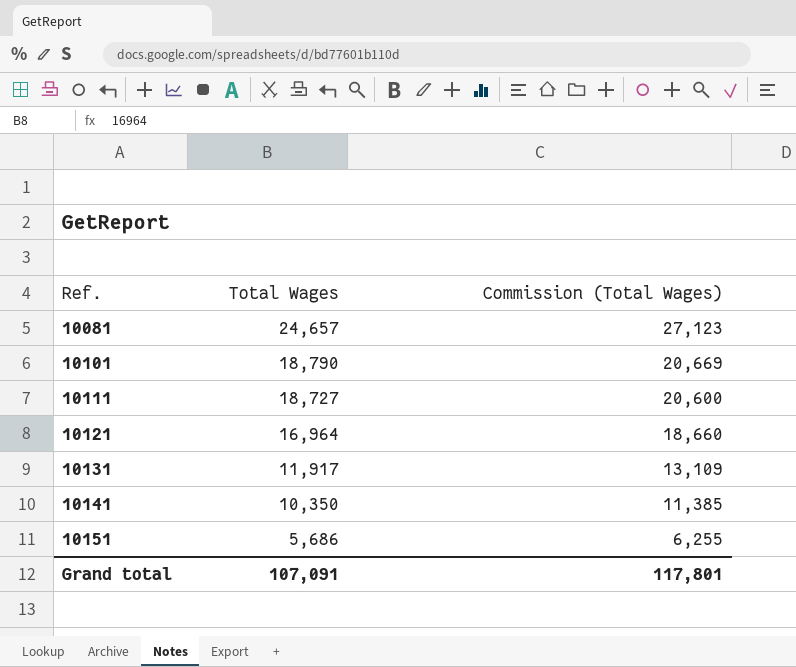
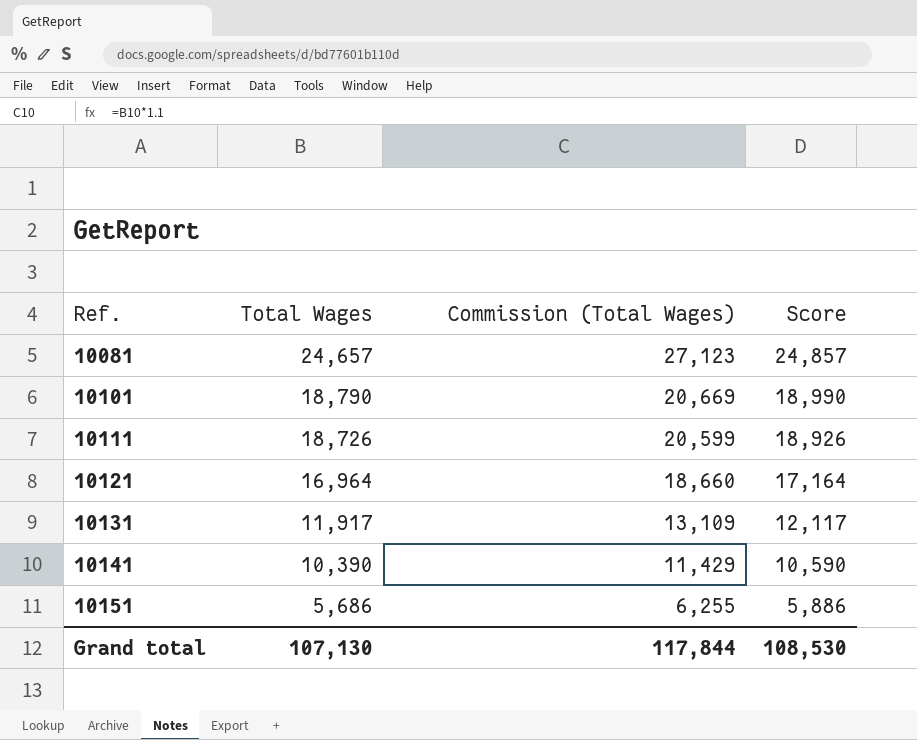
column Score | formula: none -> [Total Wages] + 200
10111 | Total Wages: 18,727 -> 18,726
10111 | Commission (Total Wages): 20,600 -> 20,599
10141 | Total Wages: 10,350 -> 10,390
10141 | Commission (Total Wages): 11,385 -> 11,429
Grand total | Total Wages: 107,091 -> 107,130
Grand total | Commission (Total Wages): 117,801 -> 117,844

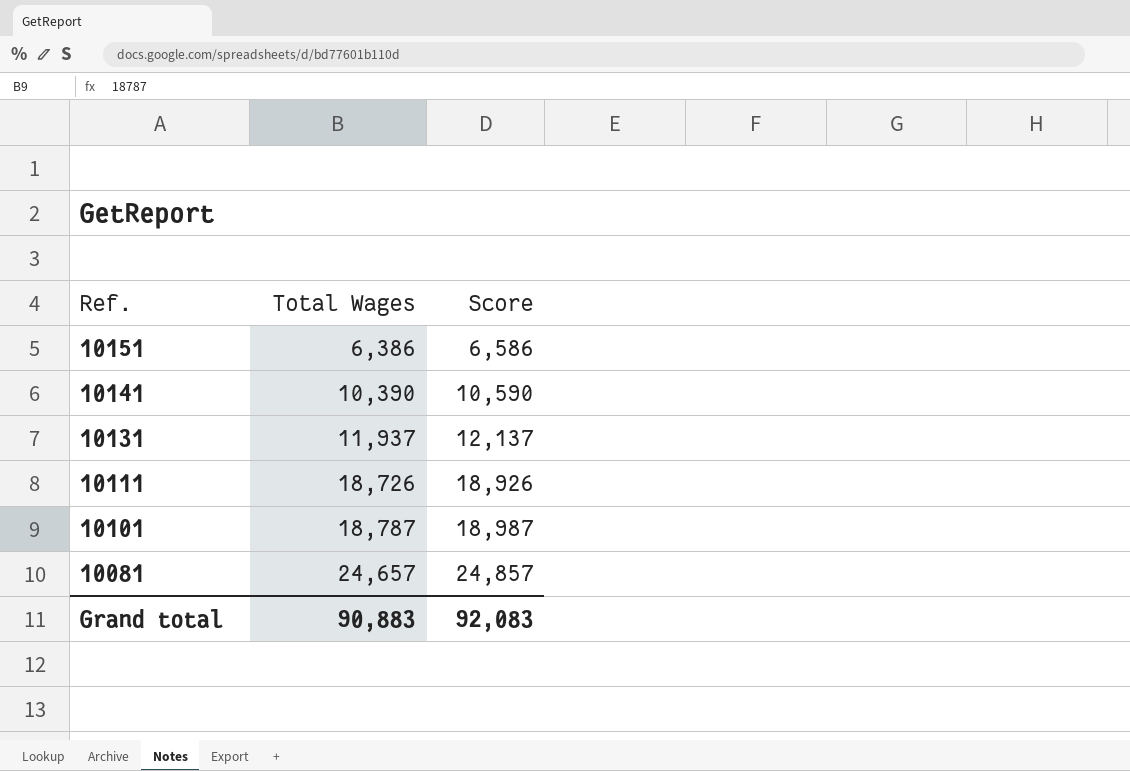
row order: Ref. ascending -> Ref. descending
column Commission (Total Wages) | formula: [Total Wages] * 1.1 -> none
row 10121: 16,964 | 18,660 | 17,164 -> none
10151 | Total Wages: 5,686 -> 6,386
10151 | Score: 5,886 -> 6,586
10131 | Total Wages: 11,917 -> 11,937
10131 | Score: 12,117 -> 12,137
10101 | Total Wages: 18,790 -> 18,787
10101 | Score: 18,990 -> 18,987
Grand total | Total Wages: 107,130 -> 90,883
Grand total | Score: 108,530 -> 92,083

